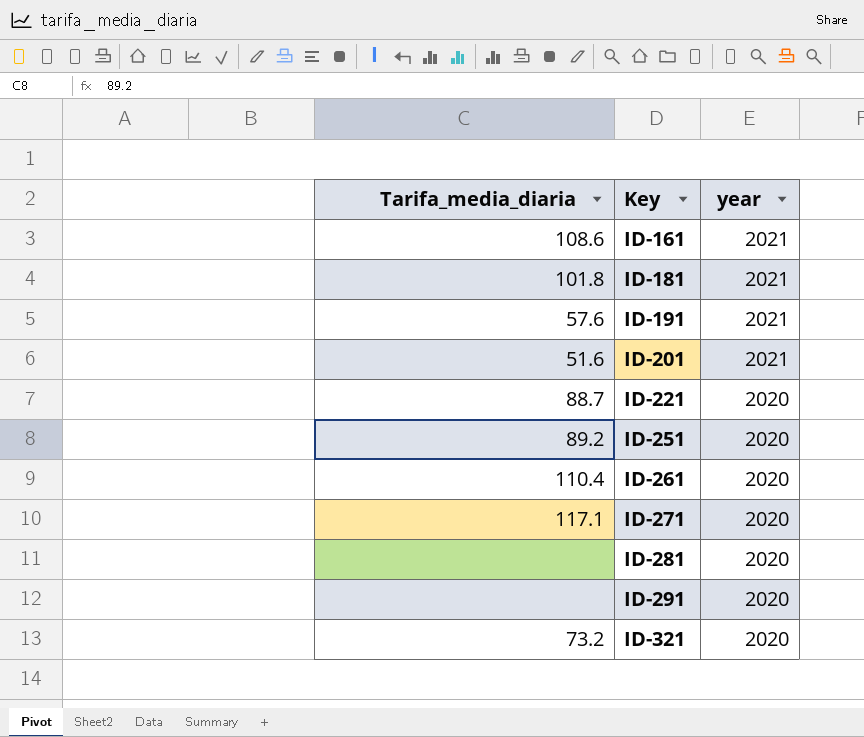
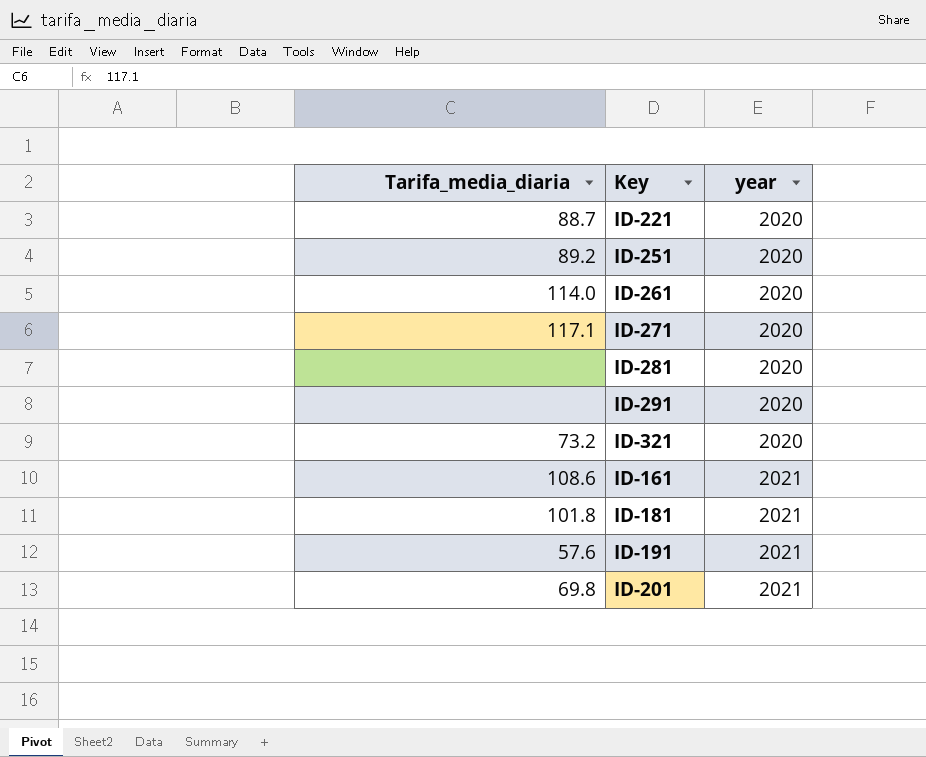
row order: Key ascending -> year ascending
ID-261 | Tarifa_media_diaria: 110.4 -> 114.0
ID-201 | Tarifa_media_diaria: 51.6 -> 69.8

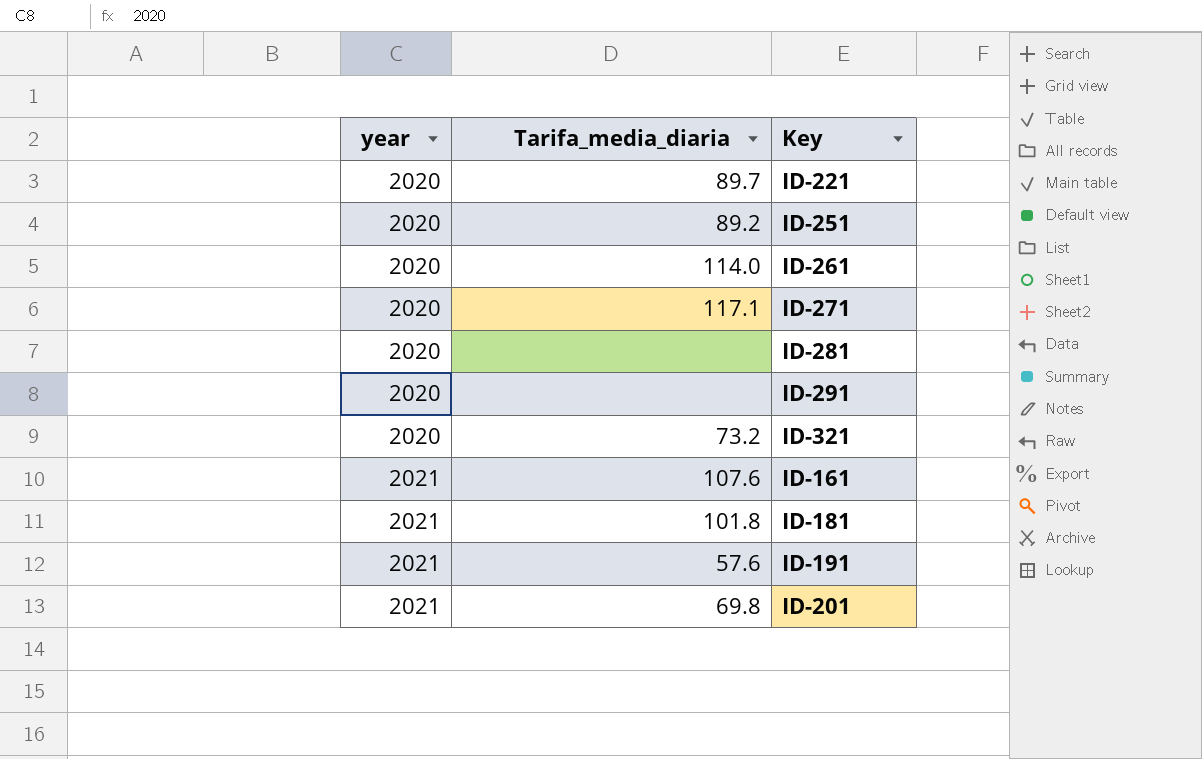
column year | position: 3 -> 1
ID-221 | Tarifa_media_diaria: 88.7 -> 89.7
ID-161 | Tarifa_media_diaria: 108.6 -> 107.6

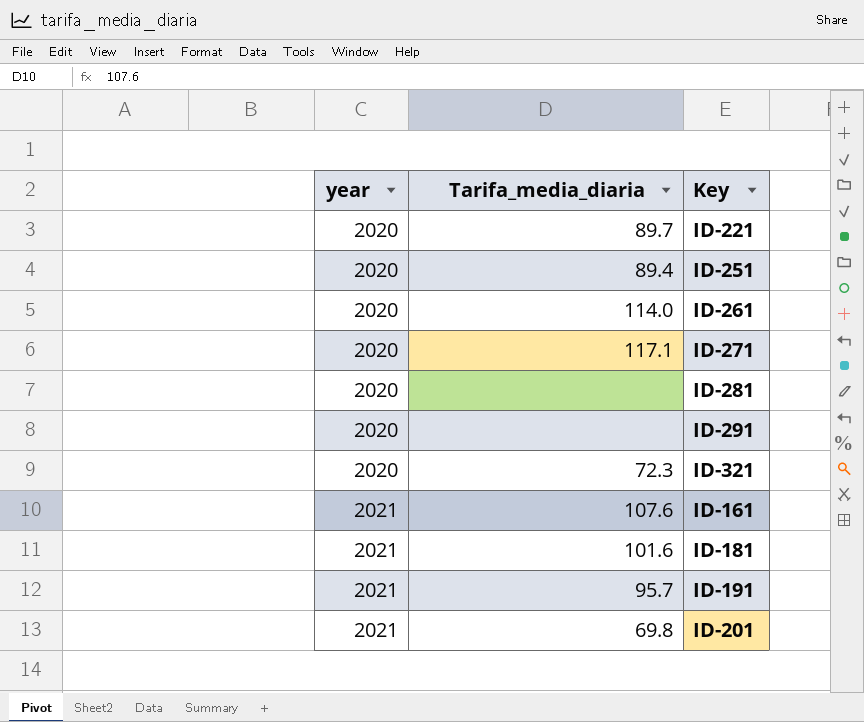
ID-251 | Tarifa_media_diaria: 89.2 -> 89.4
ID-321 | Tarifa_media_diaria: 73.2 -> 72.3
ID-181 | Tarifa_media_diaria: 101.8 -> 101.6
ID-191 | Tarifa_media_diaria: 57.6 -> 95.7

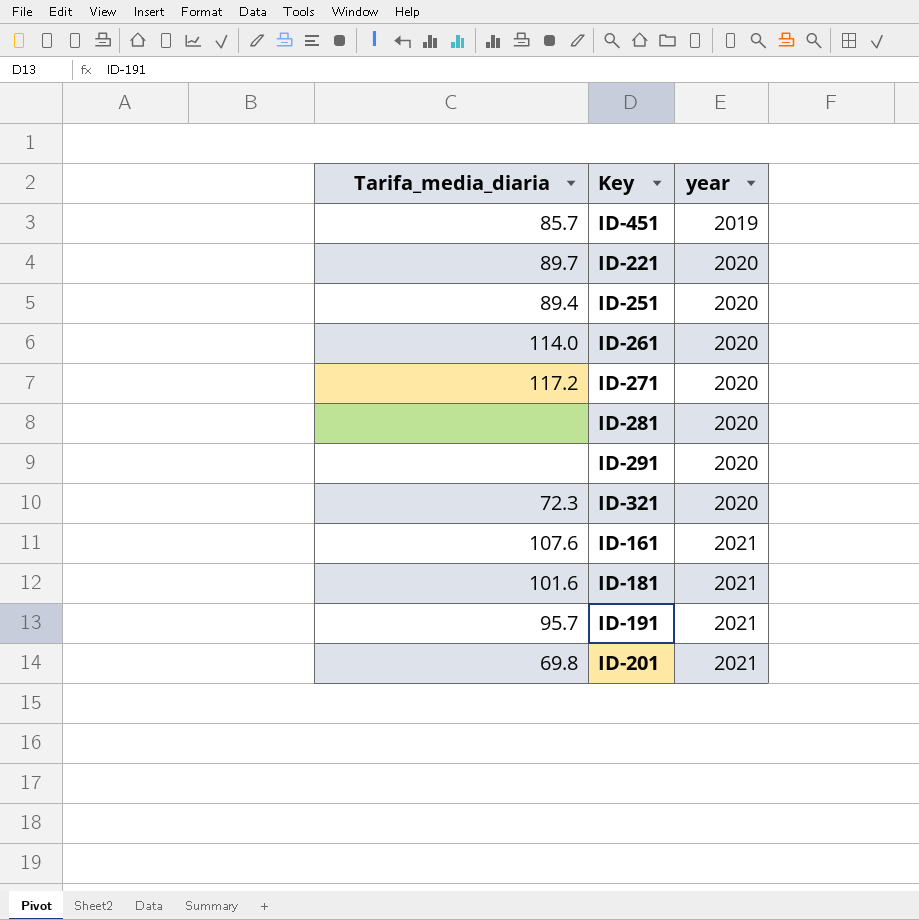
column year | position: 1 -> 3
row ID-451: none -> 85.7 | 2019
ID-271 | Tarifa_media_diaria: 117.1 -> 117.2

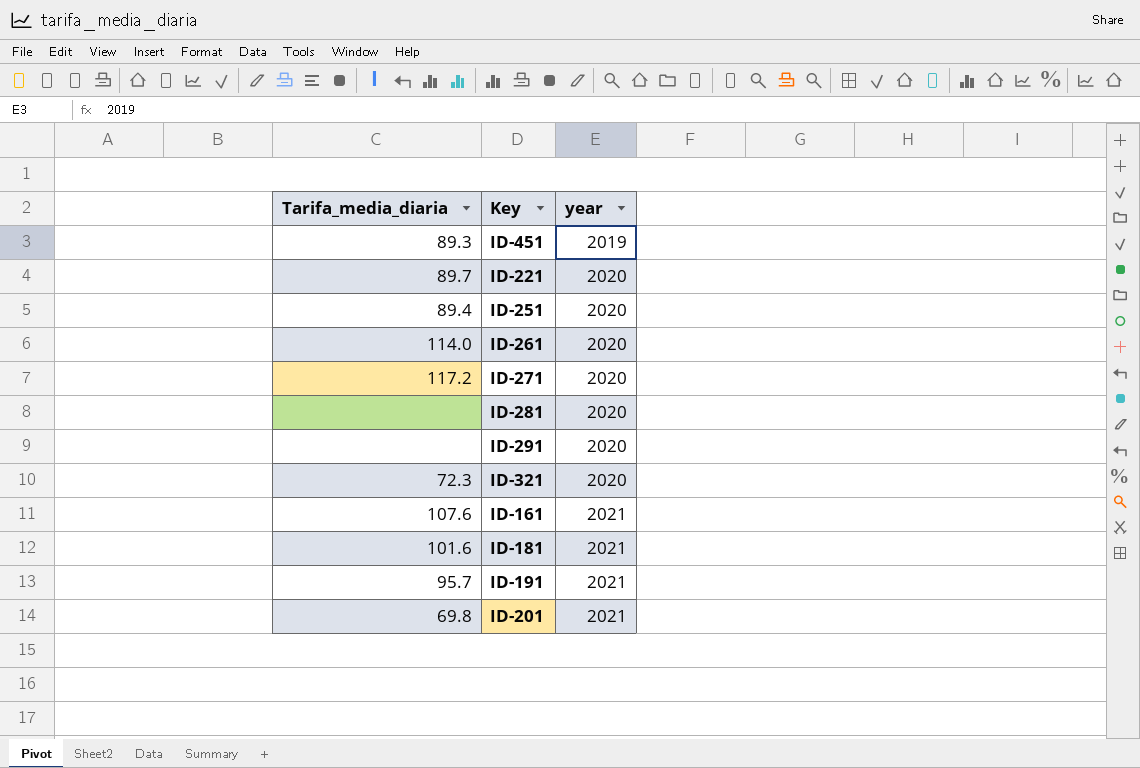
ID-451 | Tarifa_media_diaria: 85.7 -> 89.3

